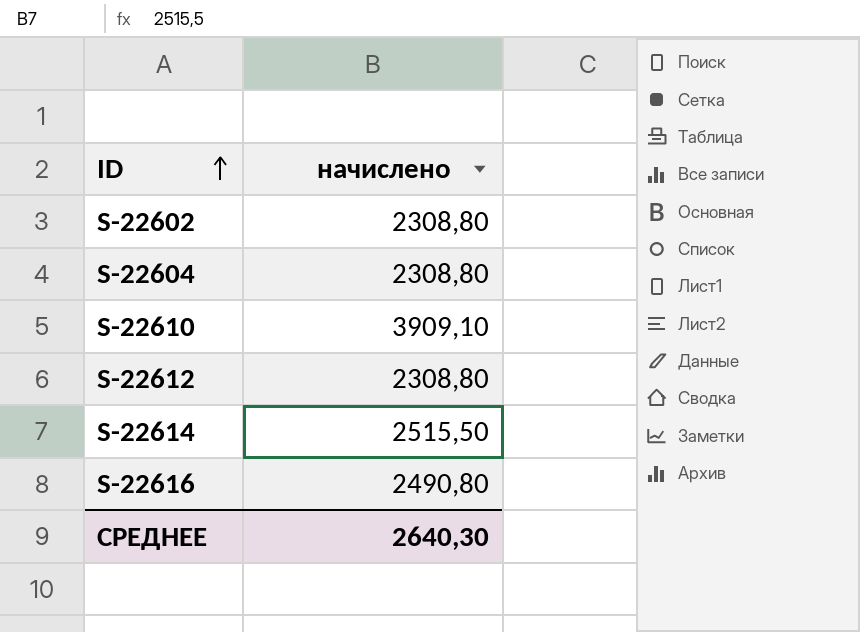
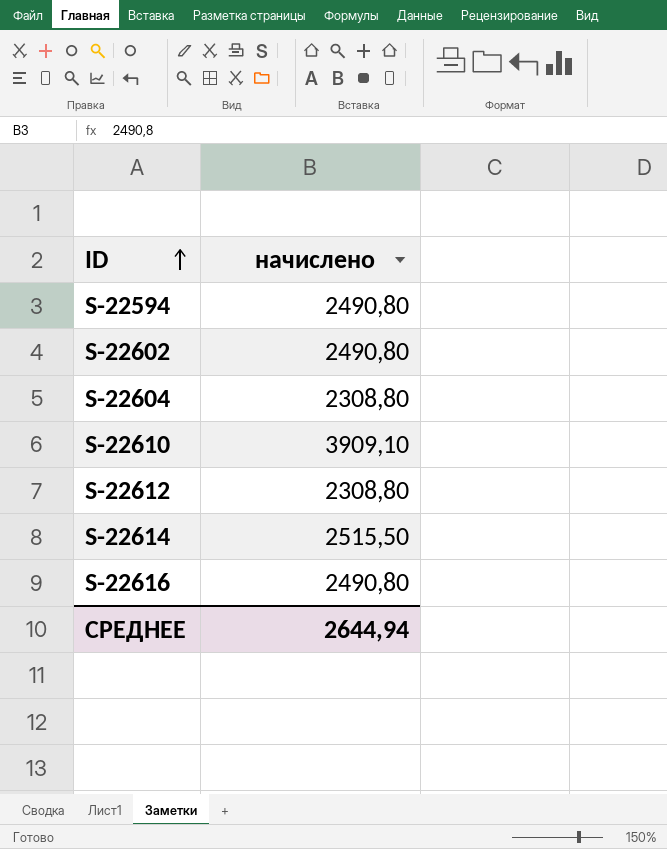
row S-22594: none -> 2490,80
S-22602 | начислено: 2308,80 -> 2490,80
СРЕДНЕЕ | начислено: 2640,30 -> 2644,94

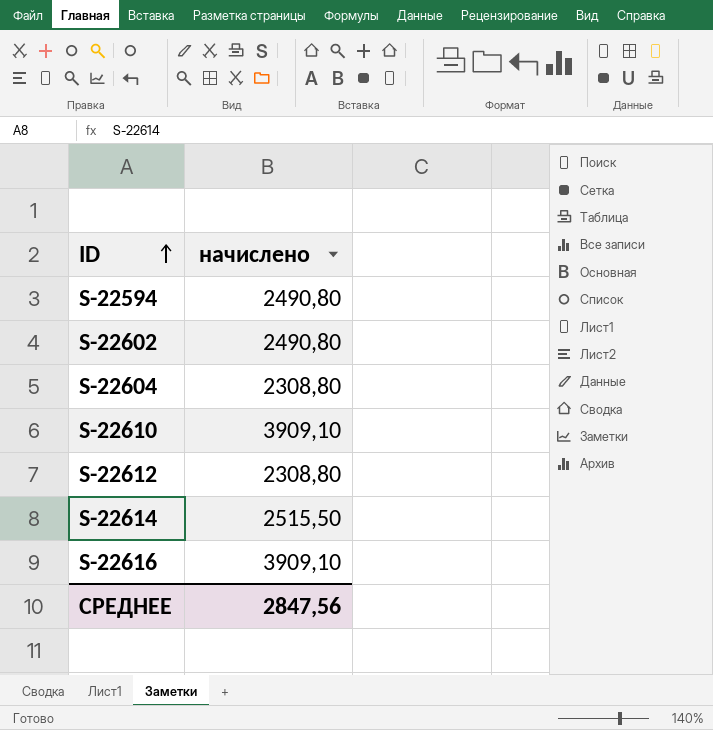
S-22616 | начислено: 2490,80 -> 3909,10
СРЕДНЕЕ | начислено: 2644,94 -> 2847,56

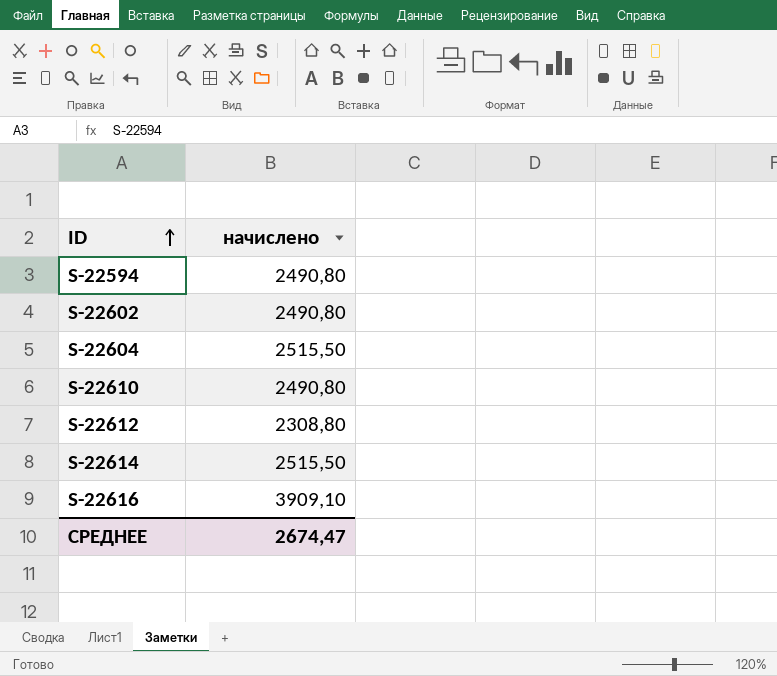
S-22604 | начислено: 2308,80 -> 2515,50
S-22610 | начислено: 3909,10 -> 2490,80
СРЕДНЕЕ | начислено: 2847,56 -> 2674,47

